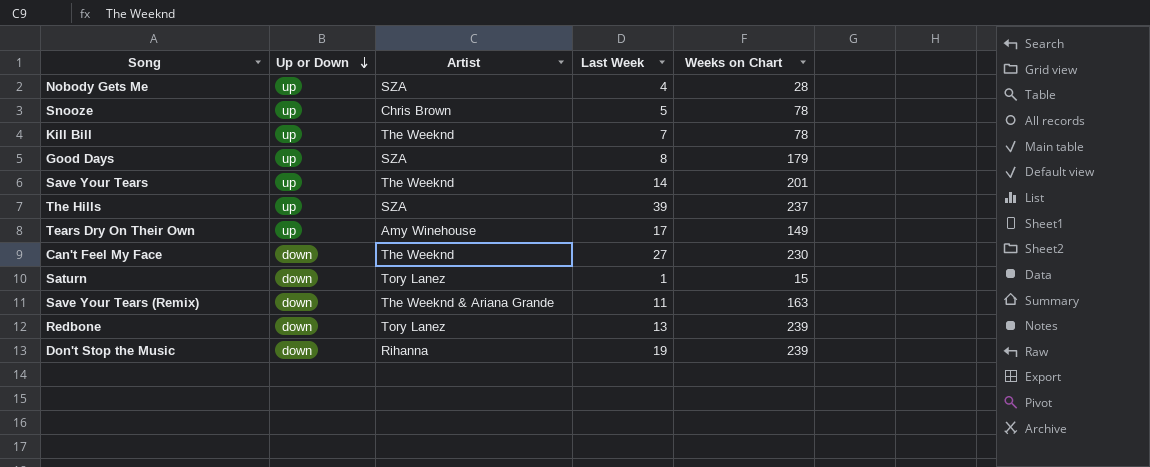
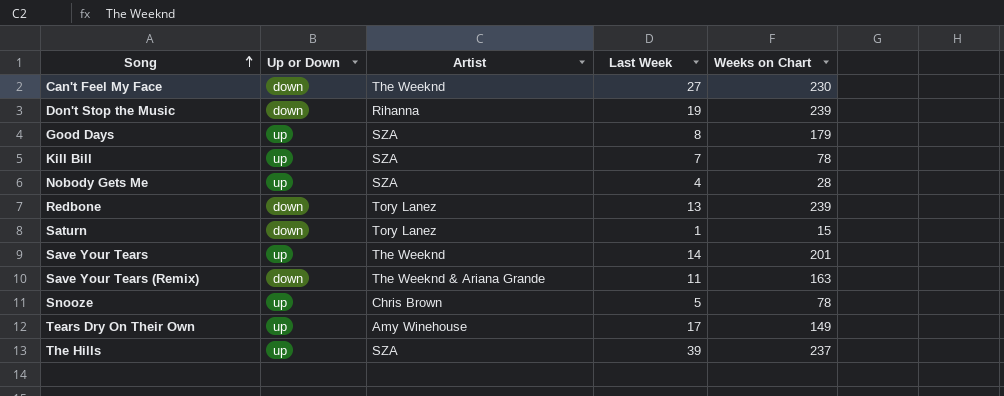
row order: Up or Down descending -> Song ascending
Kill Bill | Artist: The Weeknd -> SZA

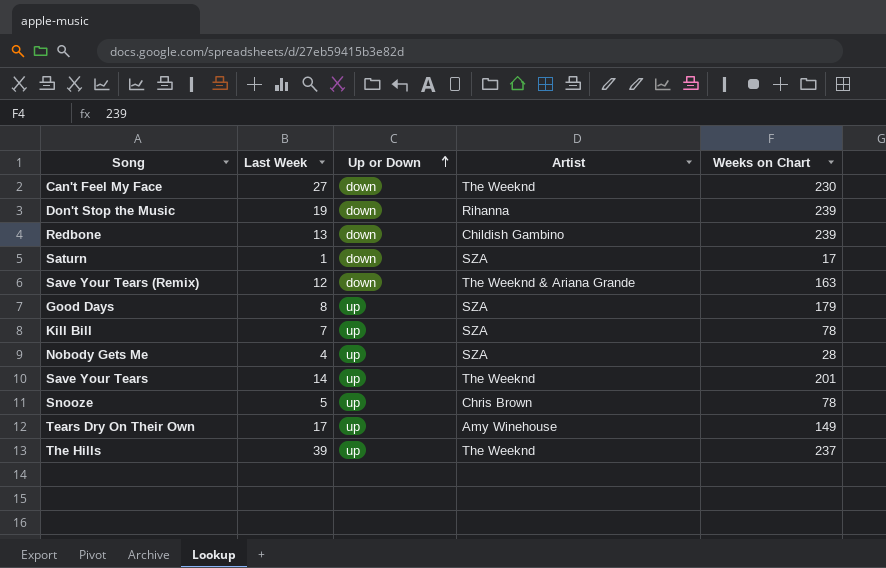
row order: Song ascending -> Up or Down ascending
column Last Week | position: 4 -> 2
Redbone | Artist: Tory Lanez -> Childish Gambino
Saturn | Artist: Tory Lanez -> SZA
Saturn | Weeks on Chart: 15 -> 17
Save Your Tears (Remix) | Last Week: 11 -> 12
The Hills | Artist: SZA -> The Weeknd

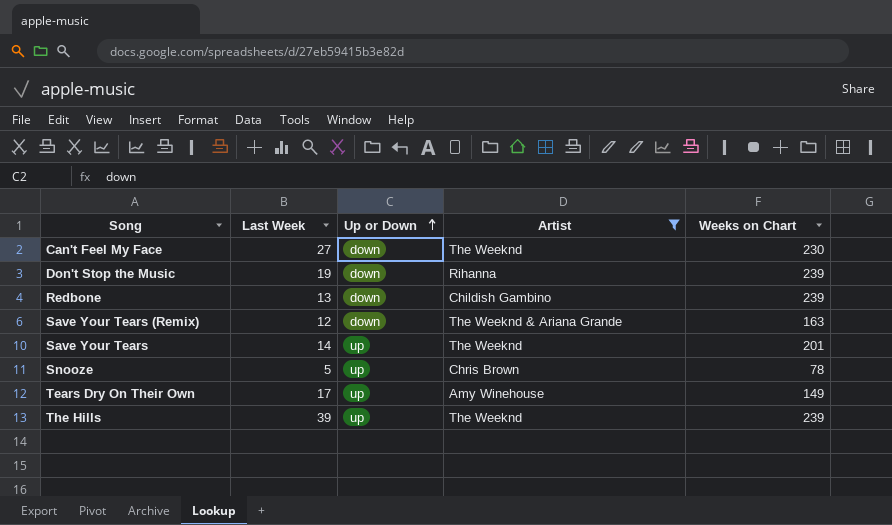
filter: none -> Artist != SZA
The Hills | Weeks on Chart: 237 -> 239

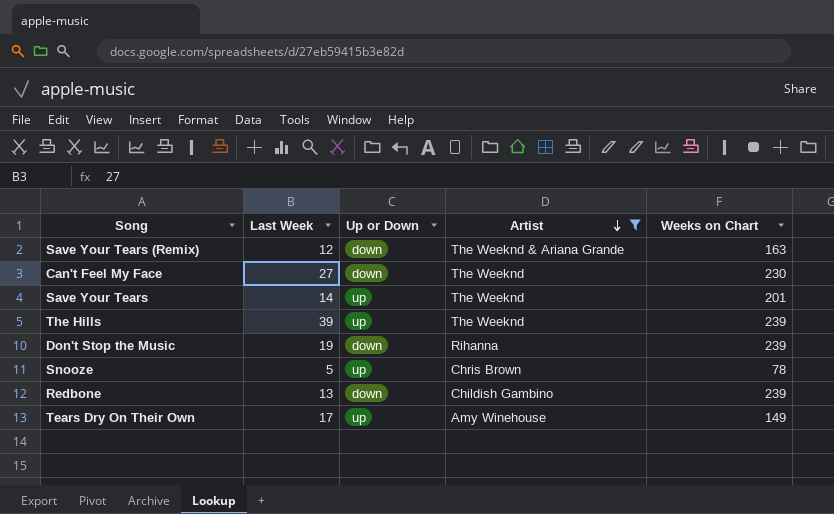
row order: Up or Down ascending -> Artist descending

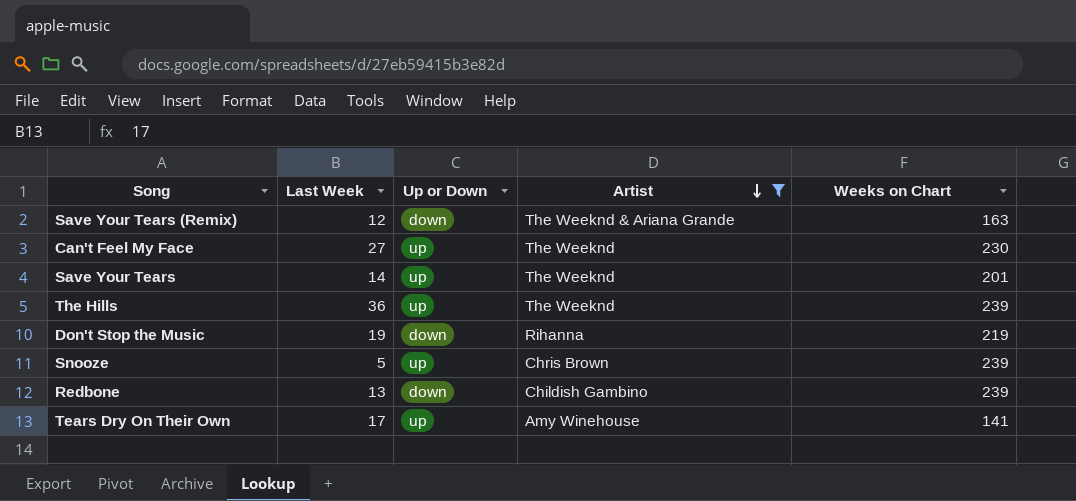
Can't Feel My Face | Up or Down: down -> up
The Hills | Last Week: 39 -> 36
Don't Stop the Music | Weeks on Chart: 239 -> 219
Snooze | Weeks on Chart: 78 -> 239
Tears Dry On Their Own | Weeks on Chart: 149 -> 141

